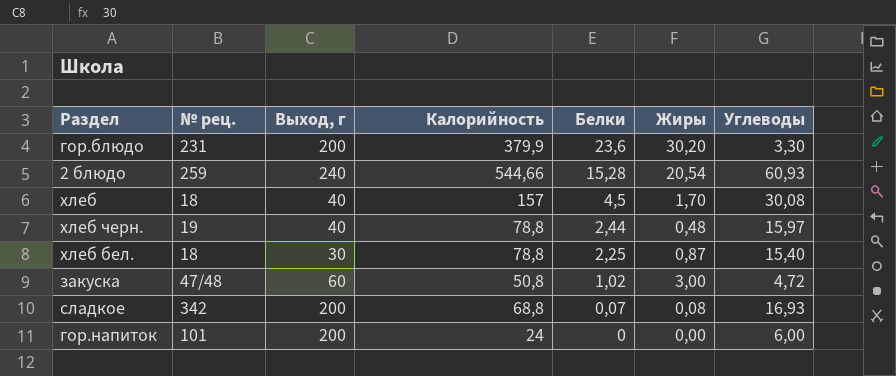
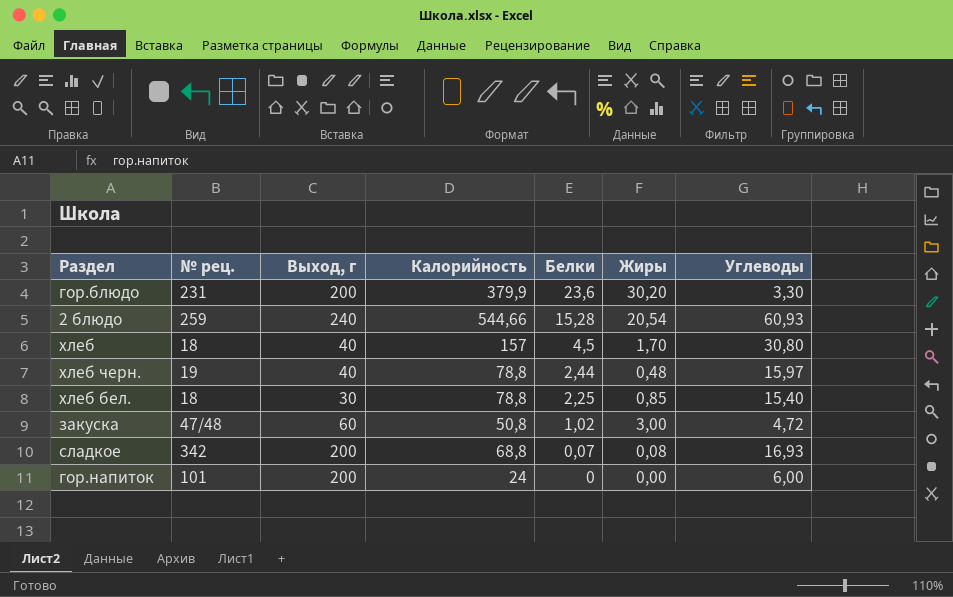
хлеб | Углеводы: 30,08 -> 30,80
хлеб бел. | Жиры: 0,87 -> 0,85

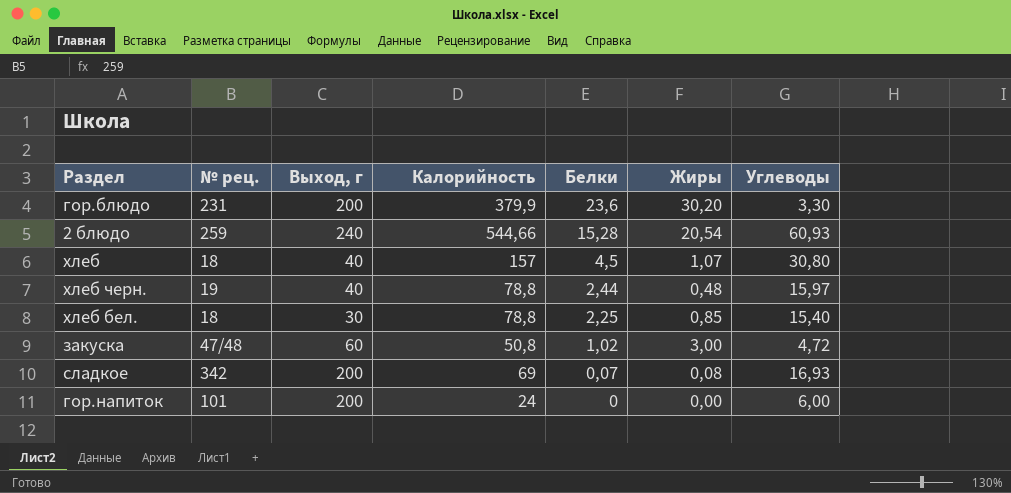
хлеб | Жиры: 1,70 -> 1,07
сладкое | Калорийность: 68,8 -> 69

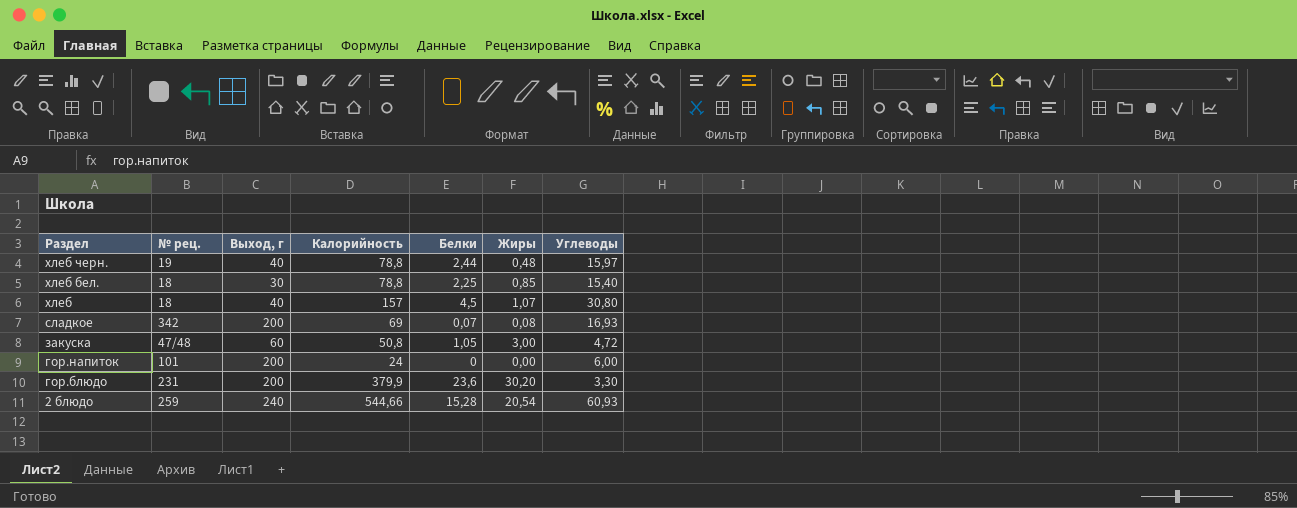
row order: Белки descending -> Раздел descending
закуска | Белки: 1,02 -> 1,05

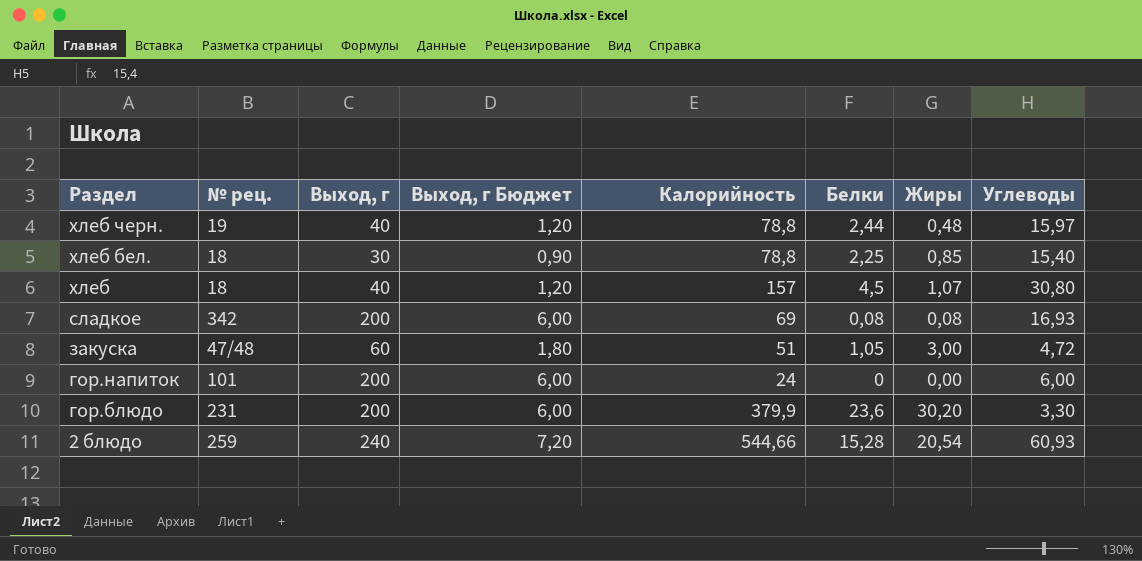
column Выход, г Бюджет | formula: none -> [Выход, г] * 0,03
сладкое | Белки: 0,07 -> 0,08
закуска | Калорийность: 50,8 -> 51

